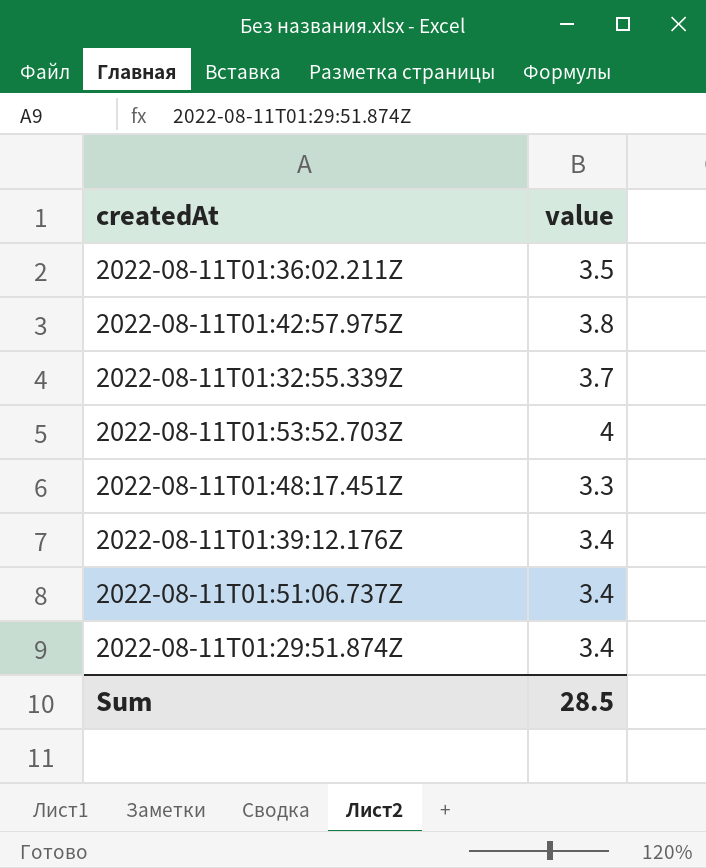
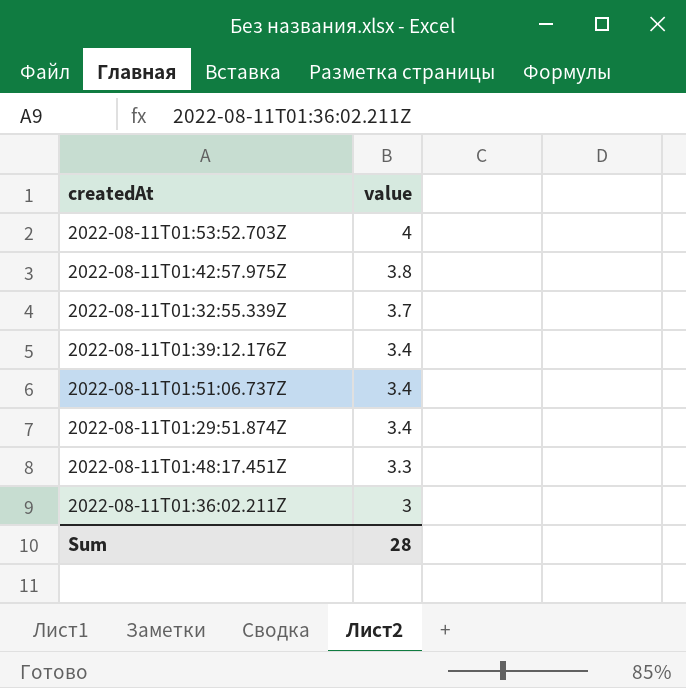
row order: none -> value descending
2022-08-11T01:36:02.211Z | value: 3.5 -> 3
Sum | value: 28.5 -> 28

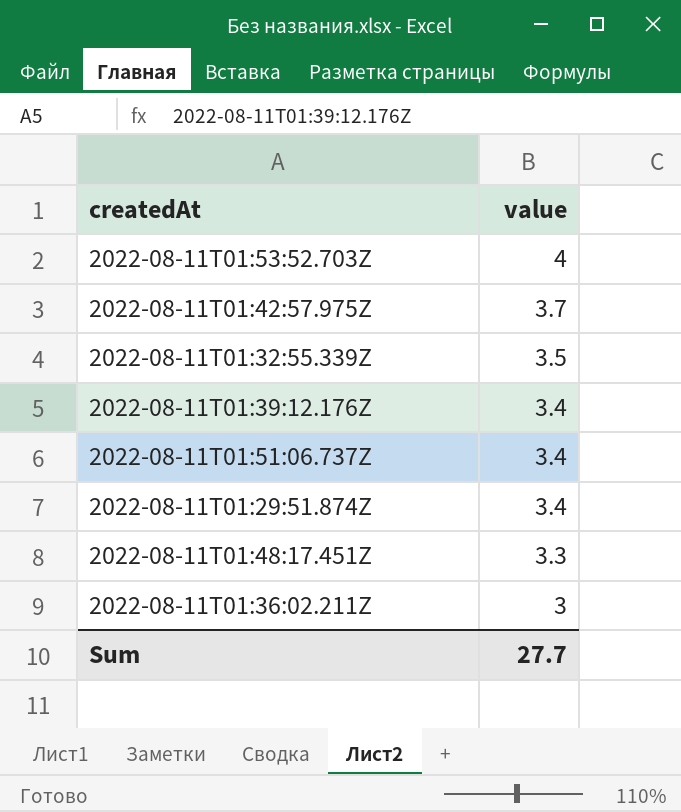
2022-08-11T01:42:57.975Z | value: 3.8 -> 3.7
2022-08-11T01:32:55.339Z | value: 3.7 -> 3.5
Sum | value: 28 -> 27.7

